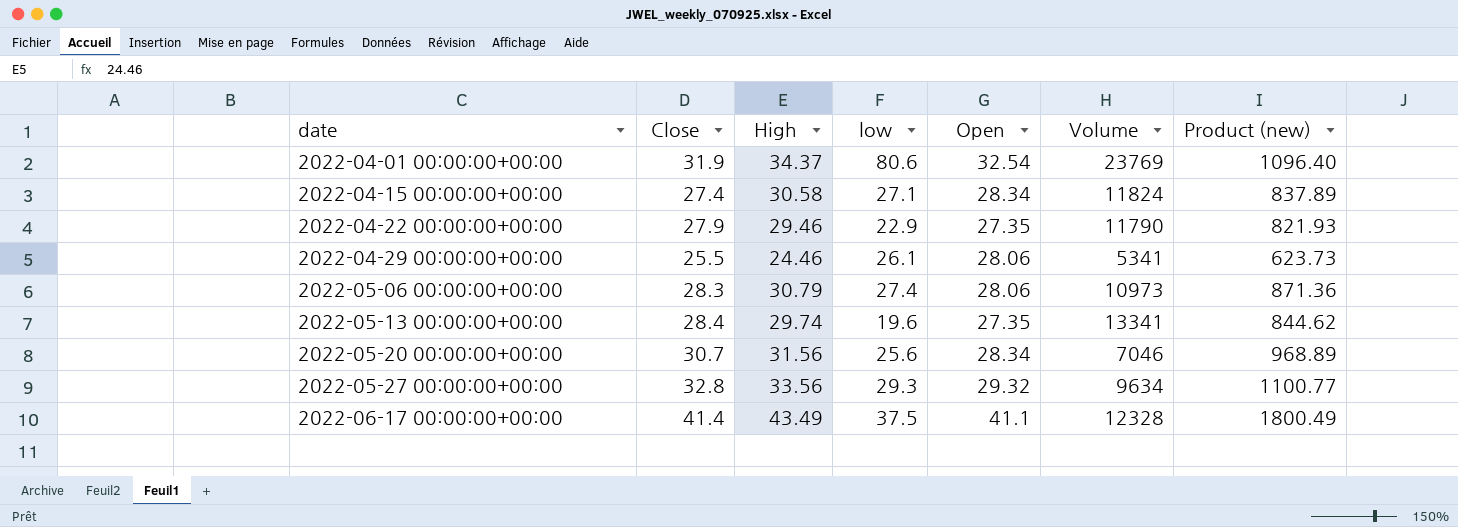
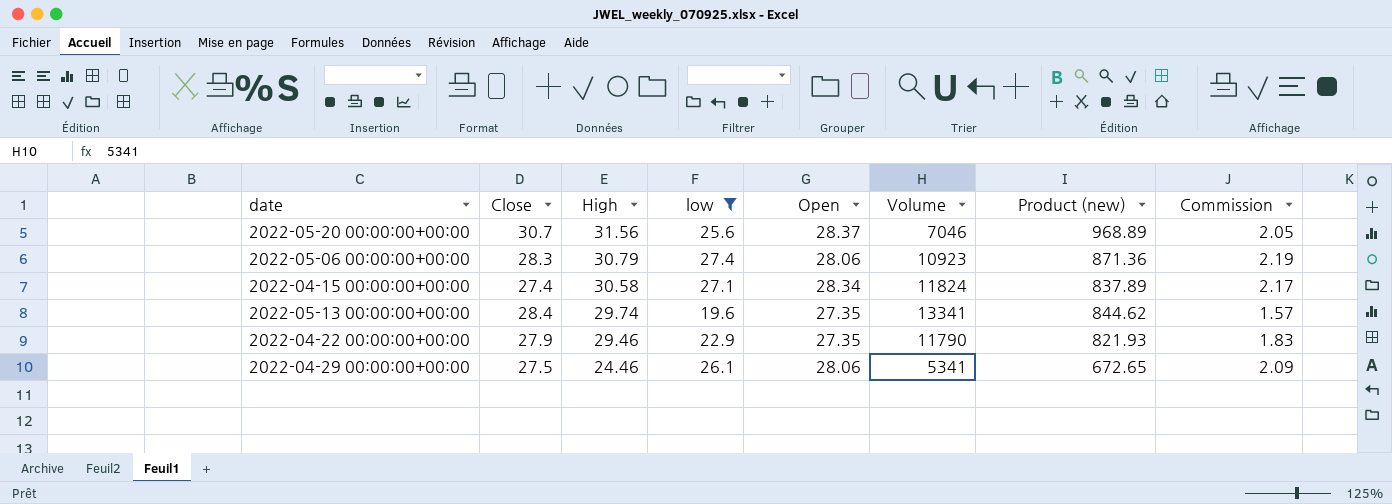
filter: none -> low <= 27.4
row order: date ascending -> High descending
column Commission | formula: none -> [low] * 0.08
2022-05-20 00:00:00+00:00 | Open: 28.34 -> 28.37
2022-05-06 00:00:00+00:00 | Volume: 10973 -> 10923
2022-04-29 00:00:00+00:00 | Close: 25.5 -> 27.5
2022-04-29 00:00:00+00:00 | Product (new): 623.73 -> 672.65

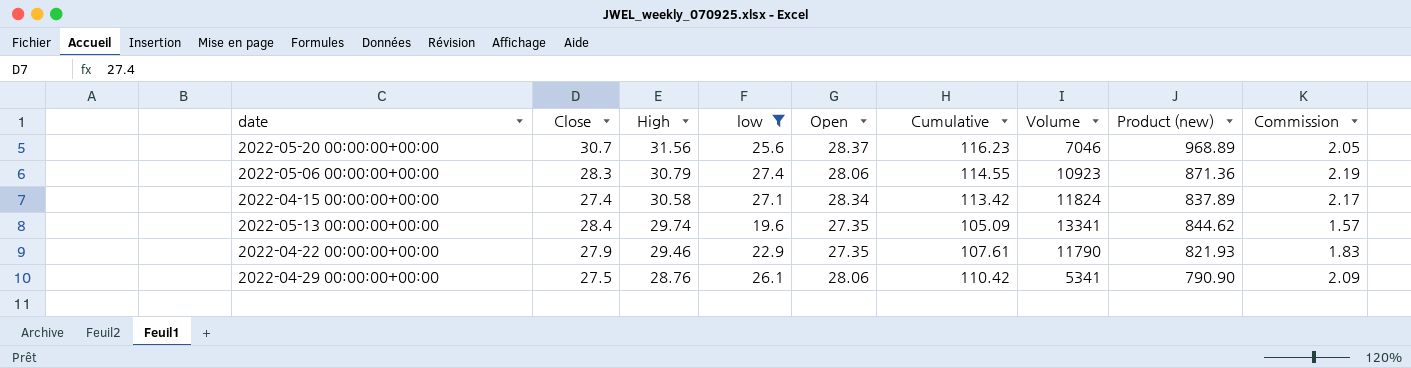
column Cumulative | formula: none -> [Close] + [High] + [low] + [Open]
2022-04-29 00:00:00+00:00 | High: 24.46 -> 28.76
2022-04-29 00:00:00+00:00 | Product (new): 672.65 -> 790.90

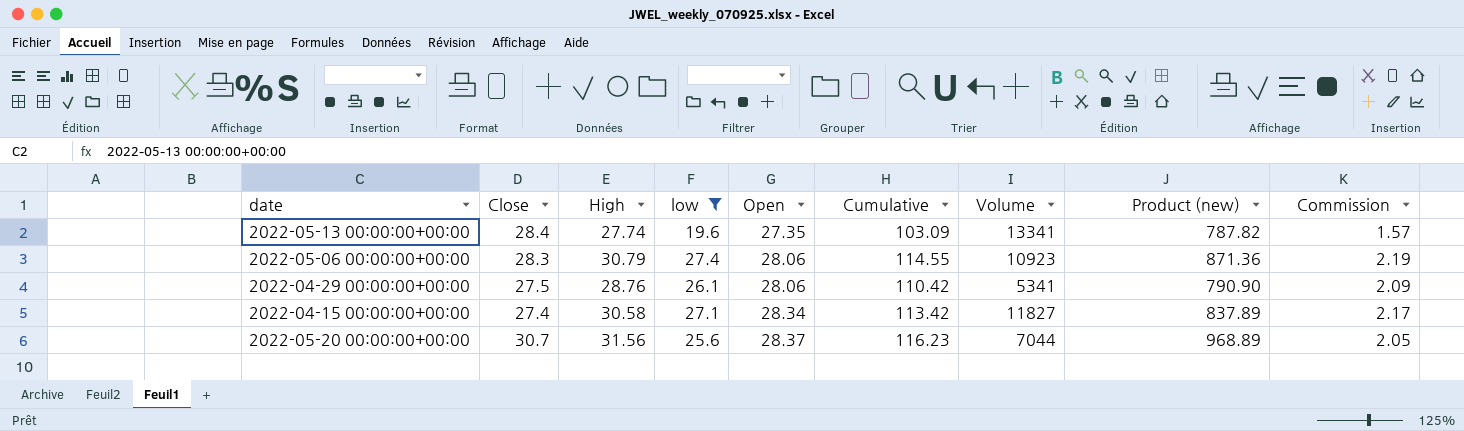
row order: High descending -> Open ascending
row 2022-04-22 00:00:00+00:00: 27.9 | 29.46 | 22.9 | 27.35 | 107.61 | 11790 | 821.93 | 1.83 -> none
2022-05-13 00:00:00+00:00 | High: 29.74 -> 27.74
2022-05-13 00:00:00+00:00 | Cumulative: 105.09 -> 103.09
2022-05-13 00:00:00+00:00 | Product (new): 844.62 -> 787.82
2022-04-15 00:00:00+00:00 | Volume: 11824 -> 11827
2022-05-20 00:00:00+00:00 | Volume: 7046 -> 7044

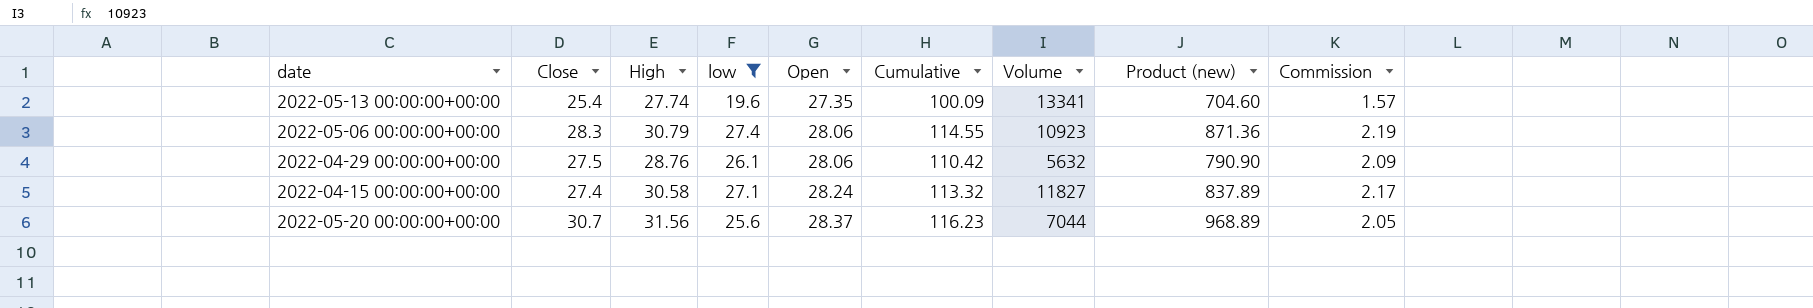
2022-05-13 00:00:00+00:00 | Close: 28.4 -> 25.4
2022-05-13 00:00:00+00:00 | Cumulative: 103.09 -> 100.09
2022-05-13 00:00:00+00:00 | Product (new): 787.82 -> 704.60
2022-04-29 00:00:00+00:00 | Volume: 5341 -> 5632
2022-04-15 00:00:00+00:00 | Open: 28.34 -> 28.24
2022-04-15 00:00:00+00:00 | Cumulative: 113.42 -> 113.32

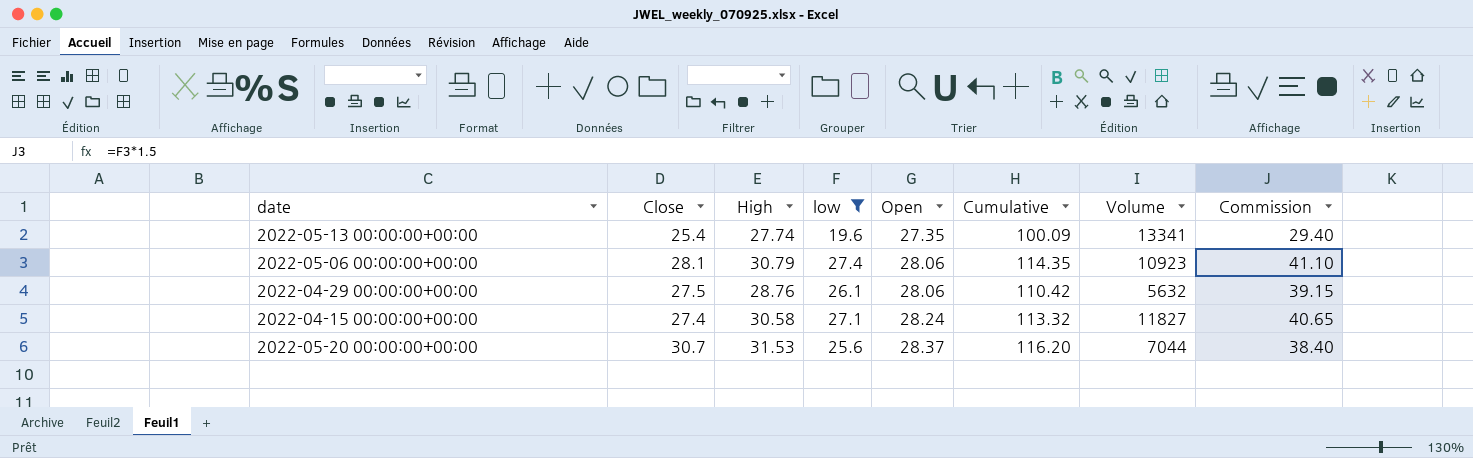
column Product (new) | formula: [Close] * [High] -> none
column Commission | formula: [low] * 0.08 -> [low] * 1.5
2022-05-06 00:00:00+00:00 | Close: 28.3 -> 28.1
2022-05-06 00:00:00+00:00 | Cumulative: 114.55 -> 114.35
2022-05-20 00:00:00+00:00 | High: 31.56 -> 31.53
2022-05-20 00:00:00+00:00 | Cumulative: 116.23 -> 116.20

